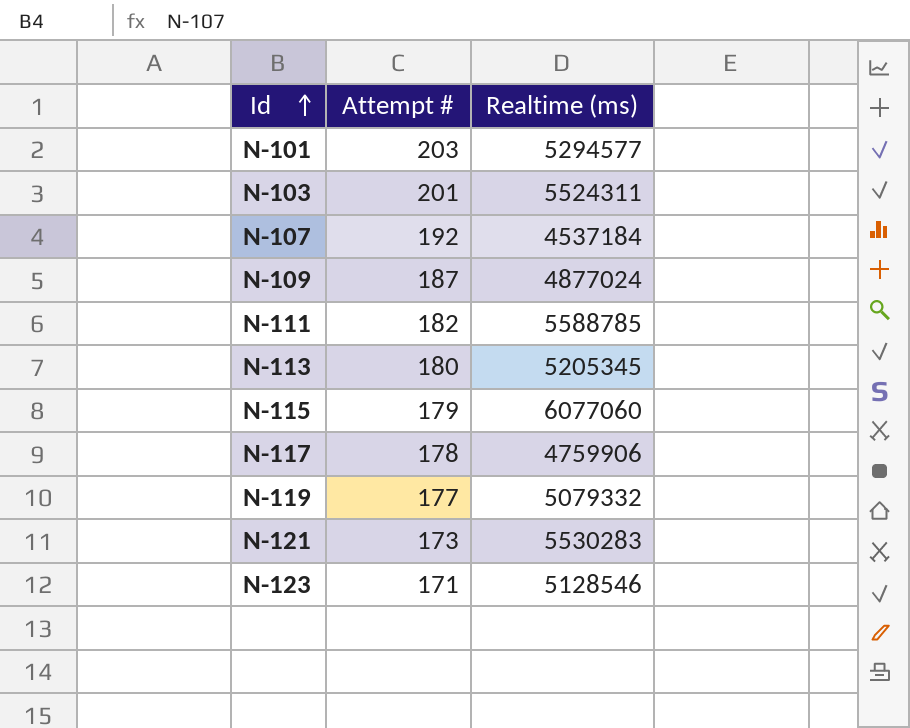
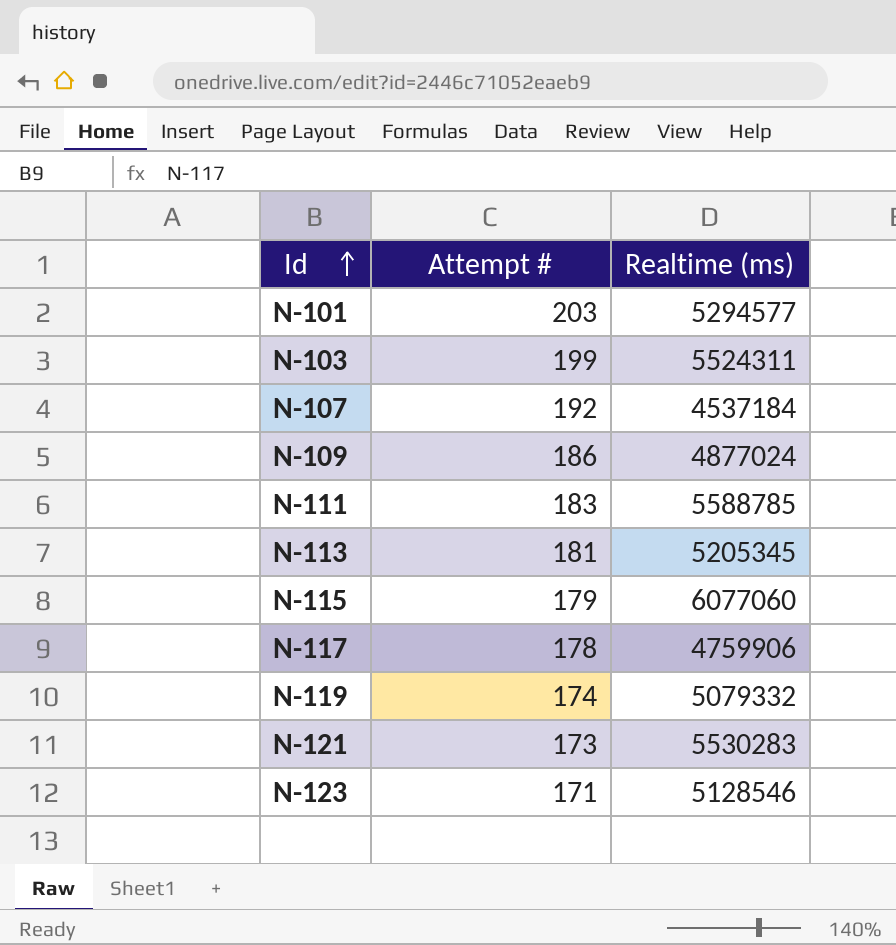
N-103 | Attempt #: 201 -> 199
N-109 | Attempt #: 187 -> 186
N-111 | Attempt #: 182 -> 183
N-113 | Attempt #: 180 -> 181
N-119 | Attempt #: 177 -> 174

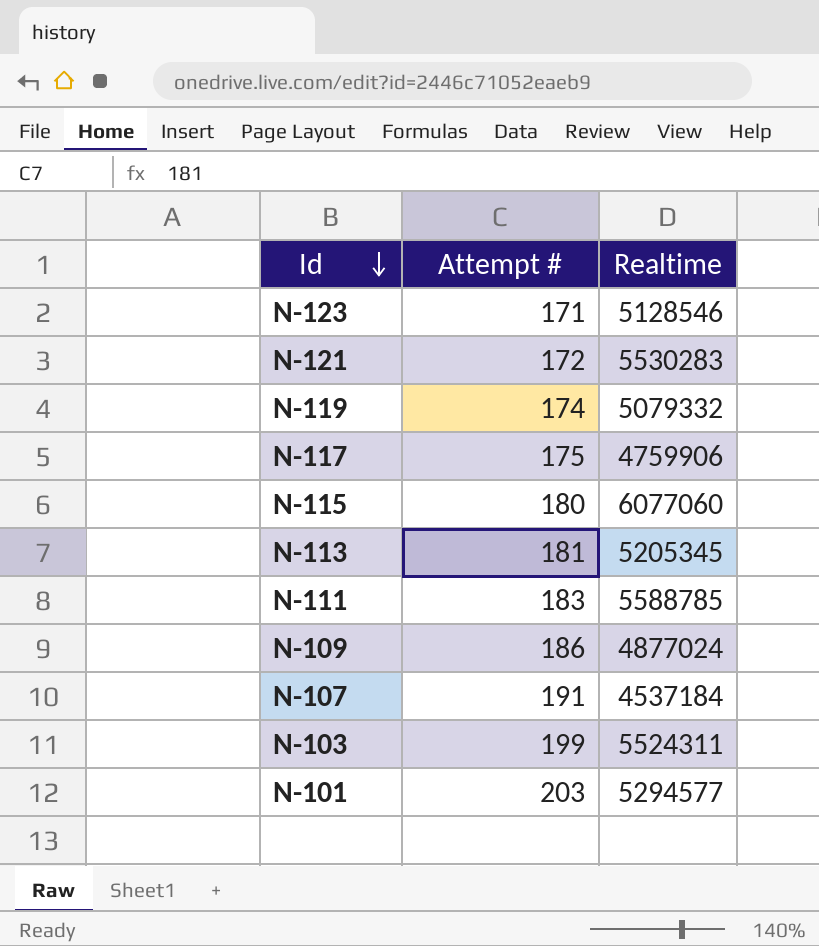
row order: Id ascending -> Id descending
column name: Realtime (ms) -> Realtime
N-121 | Attempt #: 173 -> 172
N-117 | Attempt #: 178 -> 175
N-115 | Attempt #: 179 -> 180
N-107 | Attempt #: 192 -> 191

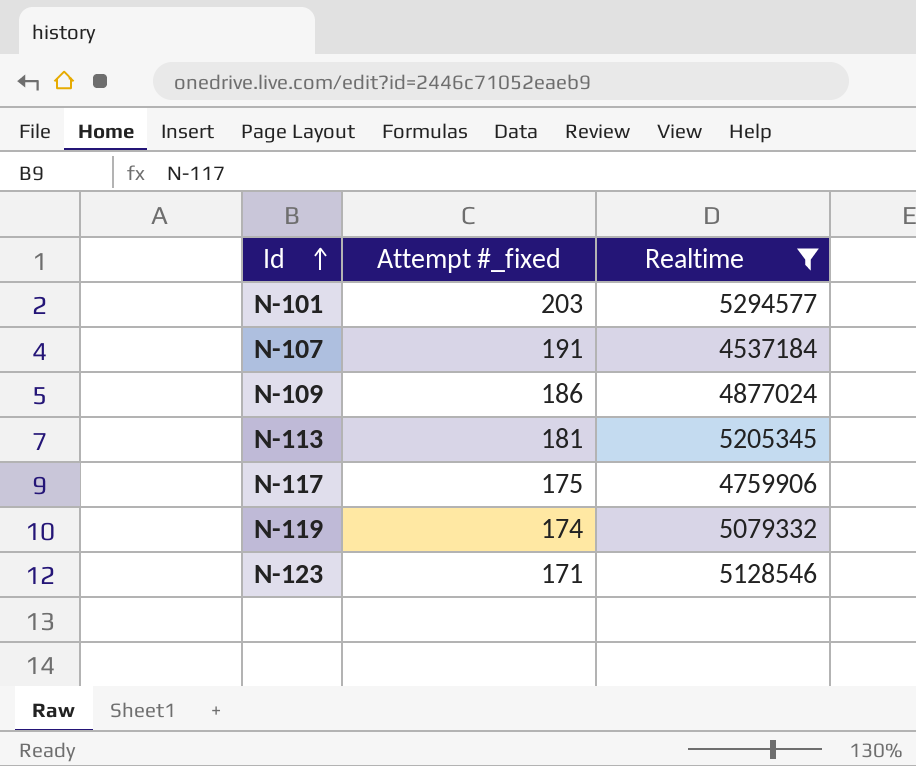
filter: none -> Realtime <= 5294577
row order: Id descending -> Id ascending
column name: Attempt # -> Attempt #_fixed

